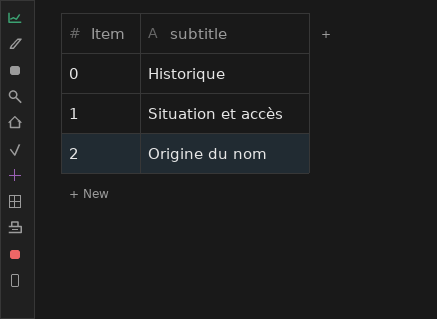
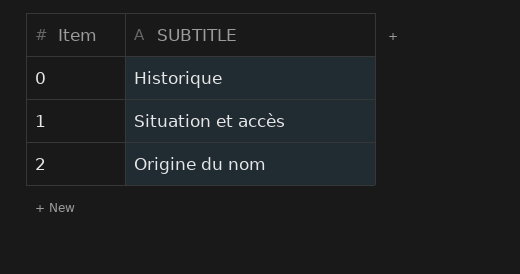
column name: subtitle -> SUBTITLE

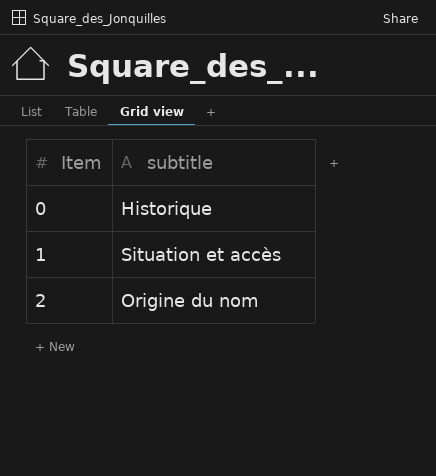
column name: SUBTITLE -> subtitle

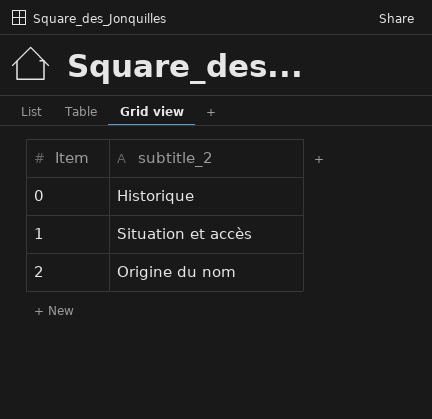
column name: subtitle -> subtitle_2

